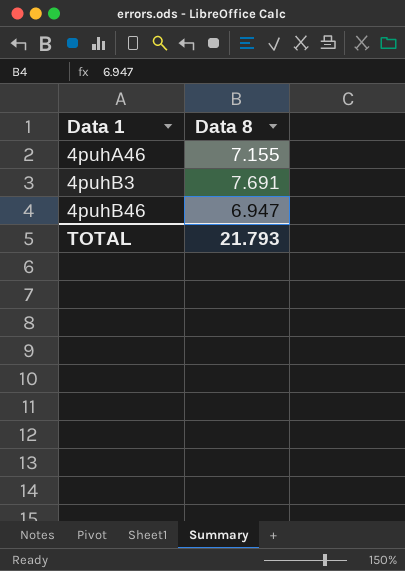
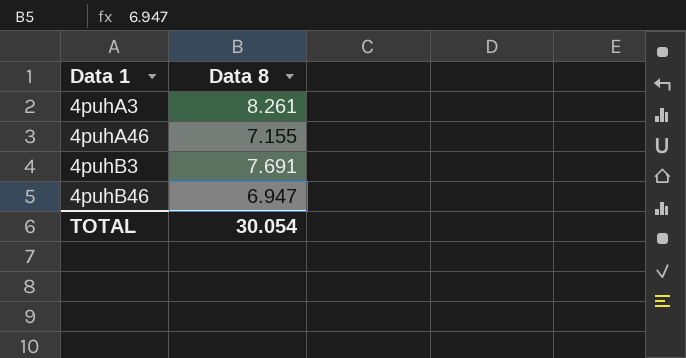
row 4puhA3: none -> 8.261
TOTAL | Data 8: 21.793 -> 30.054

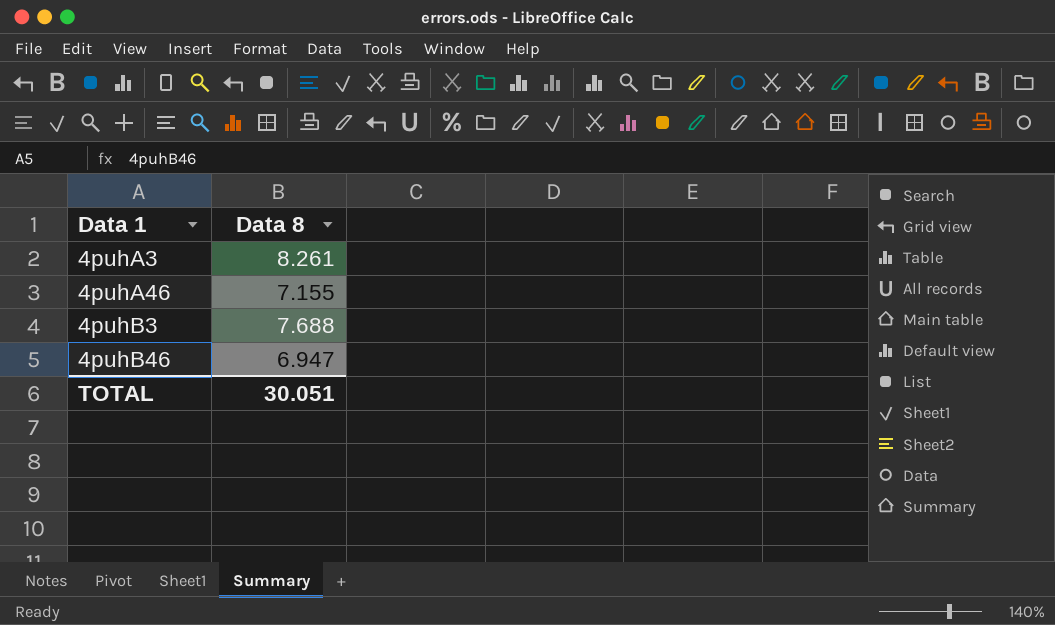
4puhB3 | Data 8: 7.691 -> 7.688
TOTAL | Data 8: 30.054 -> 30.051

